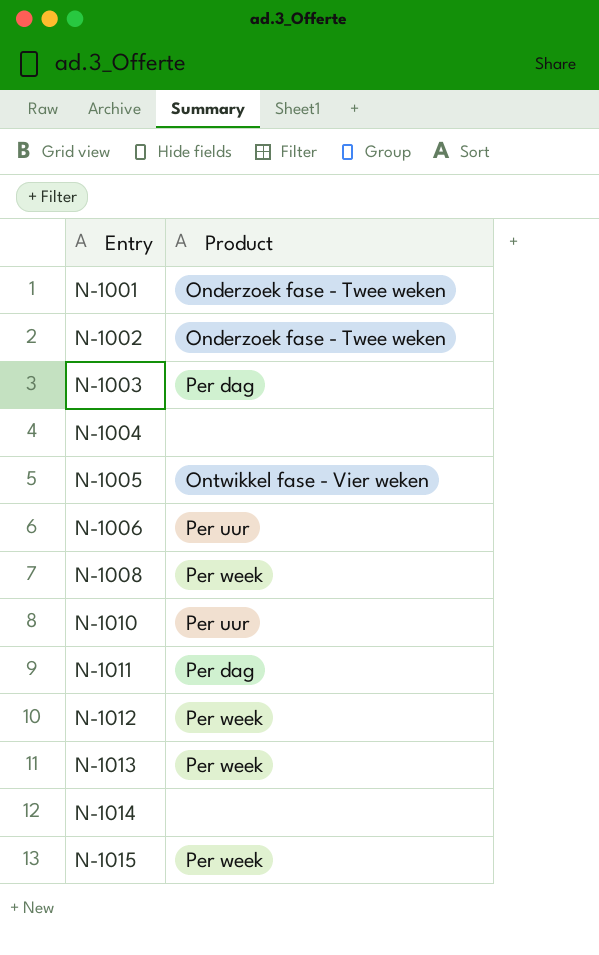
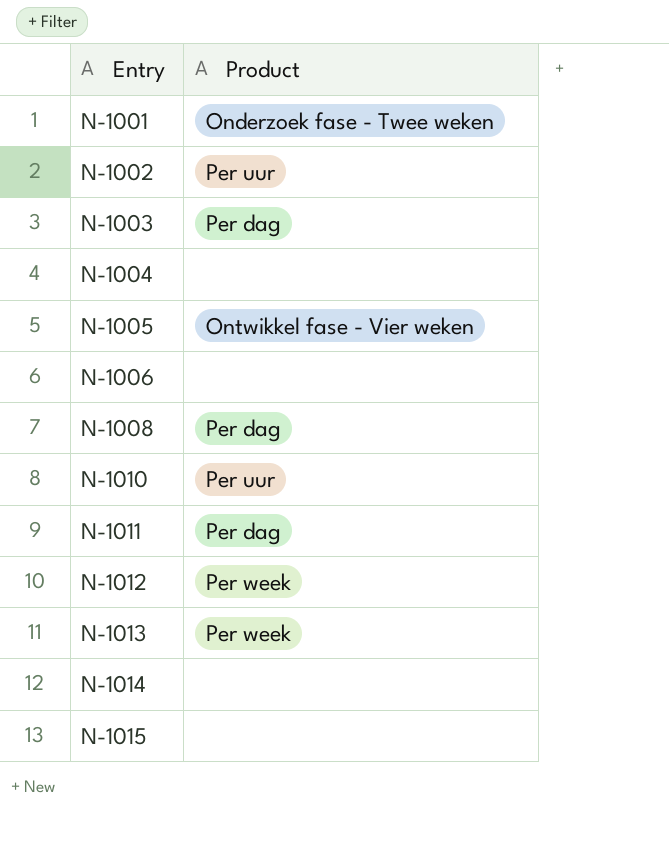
N-1002 | Product: Onderzoek fase - Twee weken -> Per uur
N-1006 | Product: Per uur -> none
N-1008 | Product: Per week -> Per dag
N-1015 | Product: Per week -> none

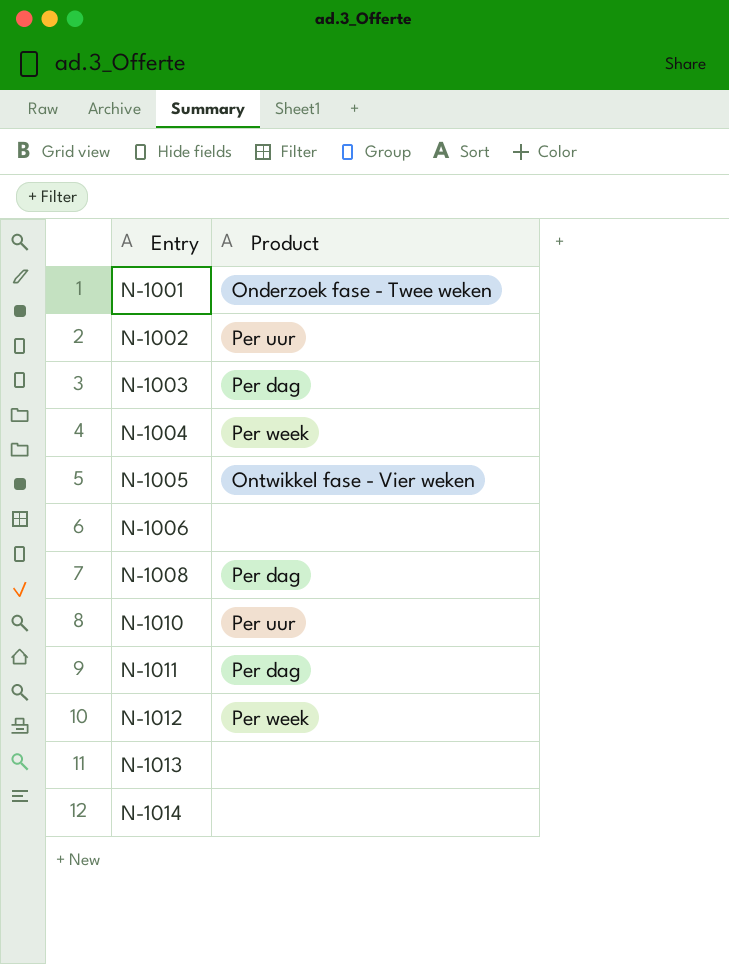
row N-1015: none -> none
N-1004 | Product: none -> Per week
N-1013 | Product: Per week -> none

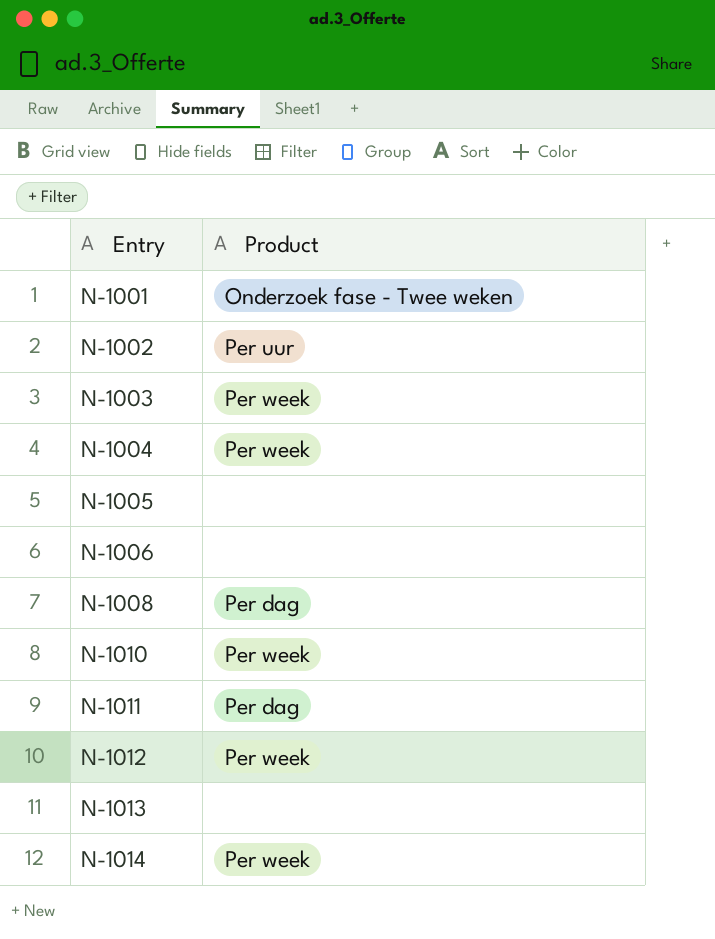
N-1003 | Product: Per dag -> Per week
N-1005 | Product: Ontwikkel fase - Vier weken -> none
N-1010 | Product: Per uur -> Per week
N-1014 | Product: none -> Per week

